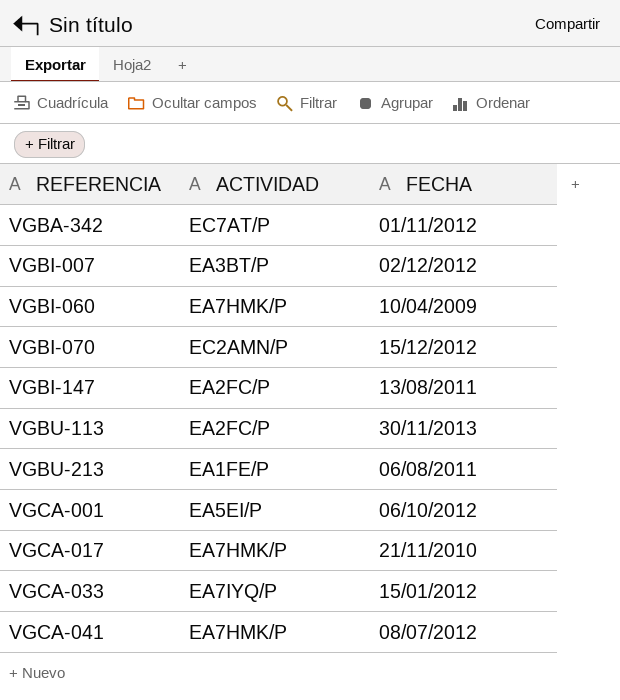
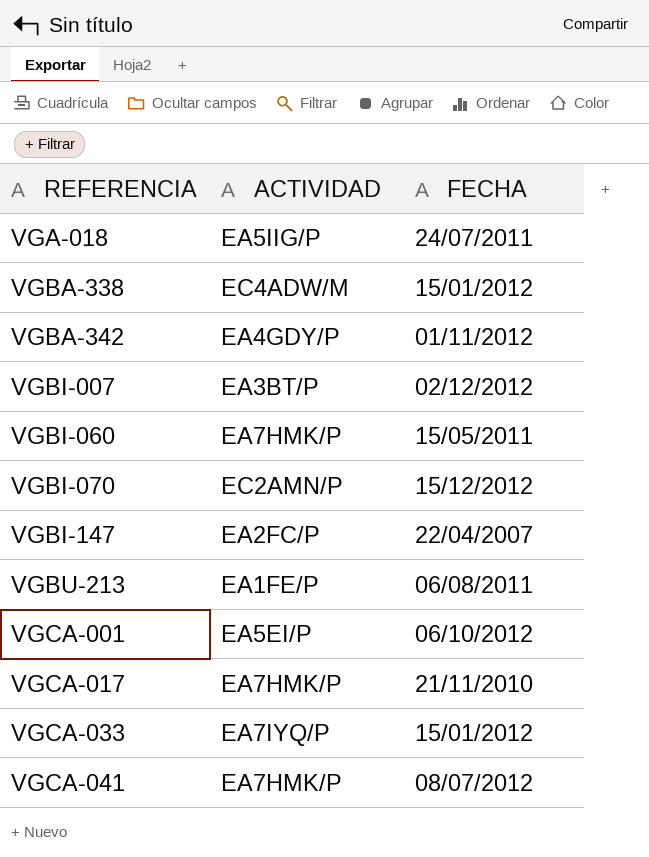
row VGBU-113: EA2FC/P | 30/11/2013 -> none
row VGA-018: none -> EA5IIG/P | 24/07/2011
row VGBA-338: none -> EC4ADW/M | 15/01/2012
VGBA-342 | ACTIVIDAD: EC7AT/P -> EA4GDY/P
VGBI-060 | FECHA: 10/04/2009 -> 15/05/2011
VGBI-147 | FECHA: 13/08/2011 -> 22/04/2007

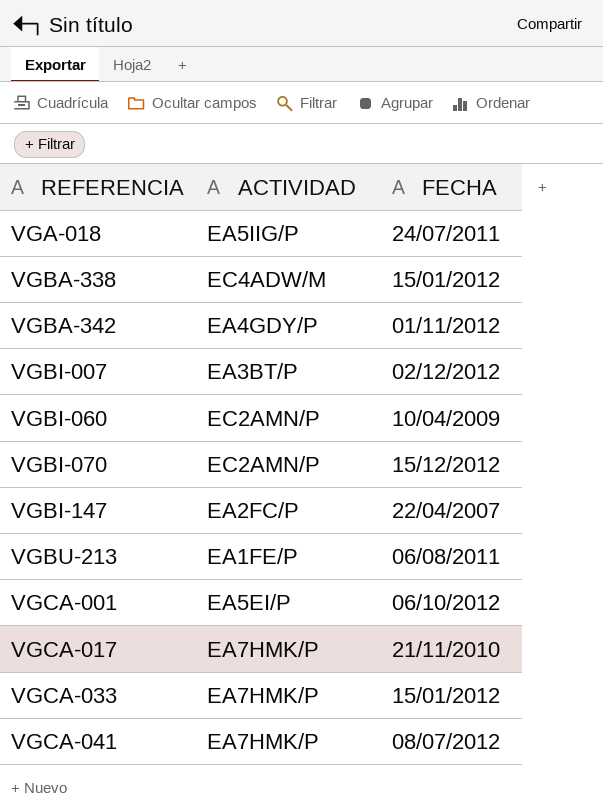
VGBI-060 | ACTIVIDAD: EA7HMK/P -> EC2AMN/P
VGBI-060 | FECHA: 15/05/2011 -> 10/04/2009
VGCA-033 | ACTIVIDAD: EA7IYQ/P -> EA7HMK/P

